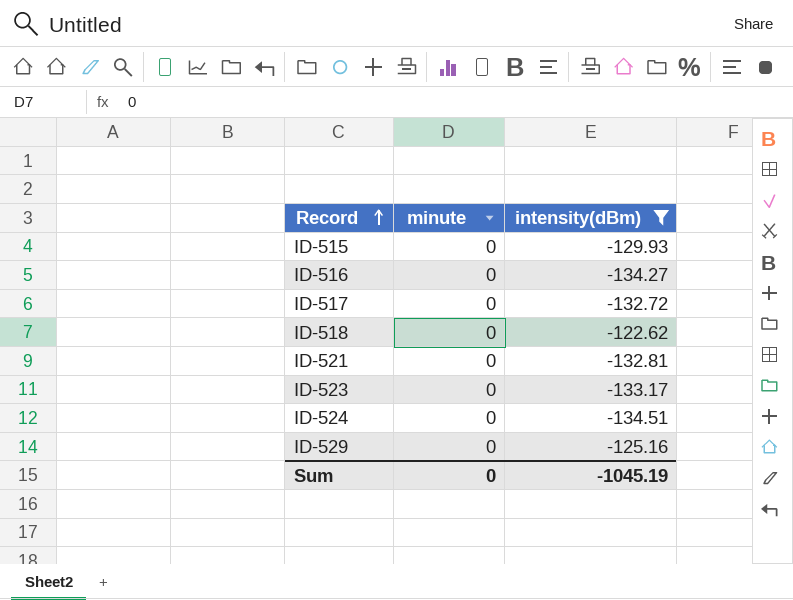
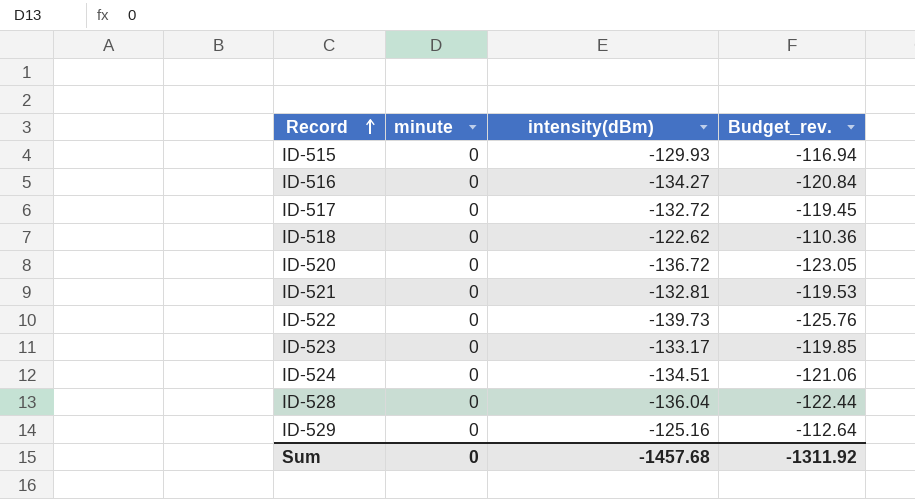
filter: intensity(dBm) >= -134.51 -> none
column Budget_rev. | formula: none -> [intensity(dBm)] * 0.9
Sum | intensity(dBm): -1045.19 -> -1457.68

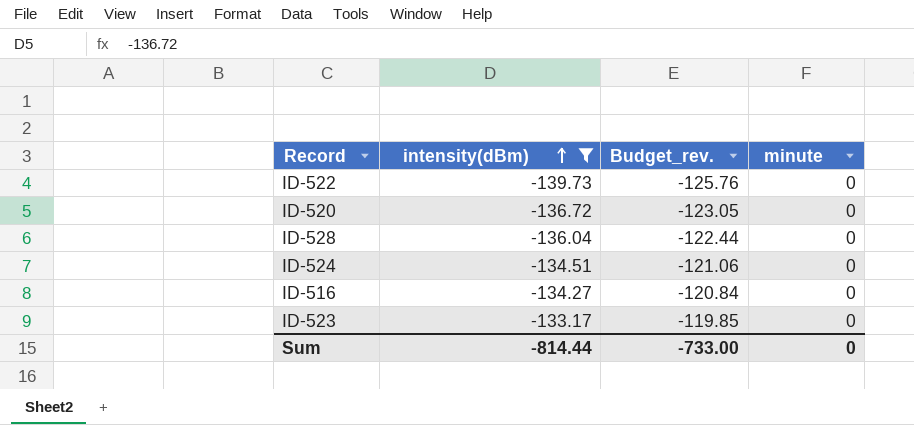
filter: none -> intensity(dBm) <= -133.17
row order: Record ascending -> intensity(dBm) ascending
column minute | position: 2 -> 4
Sum | intensity(dBm): -1457.68 -> -814.44
Sum | Budget_rev.: -1311.92 -> -733.00

